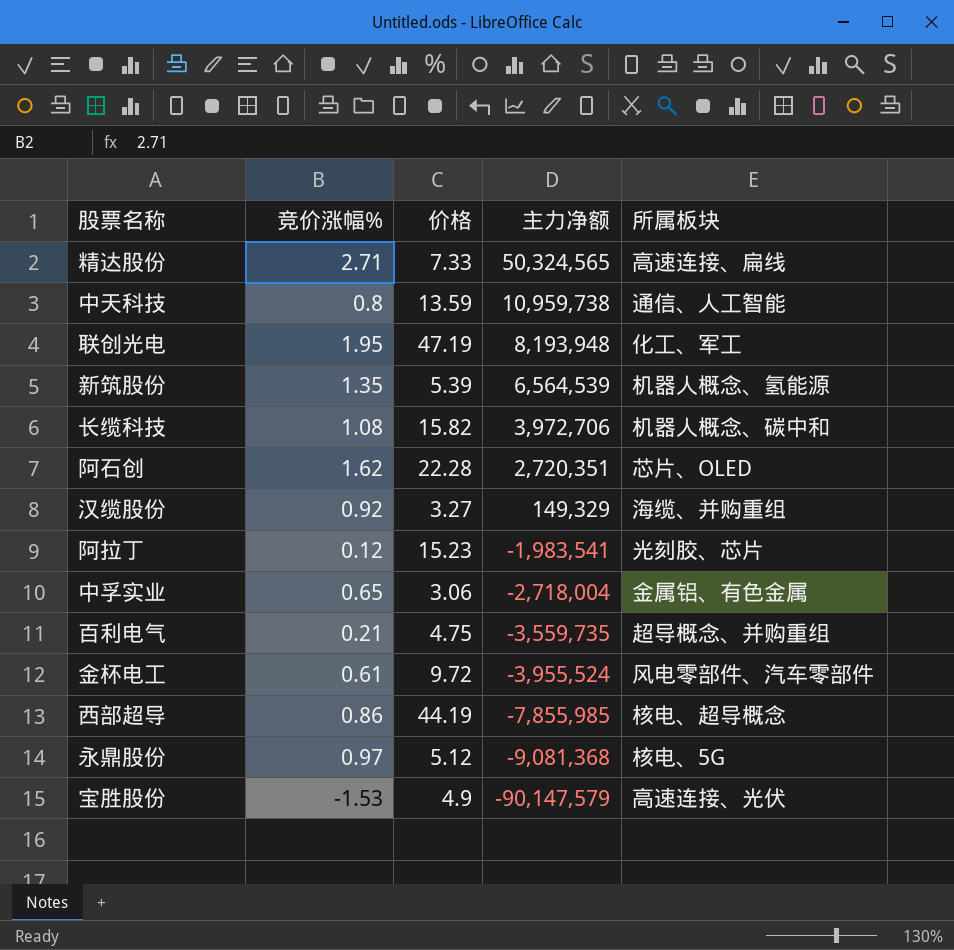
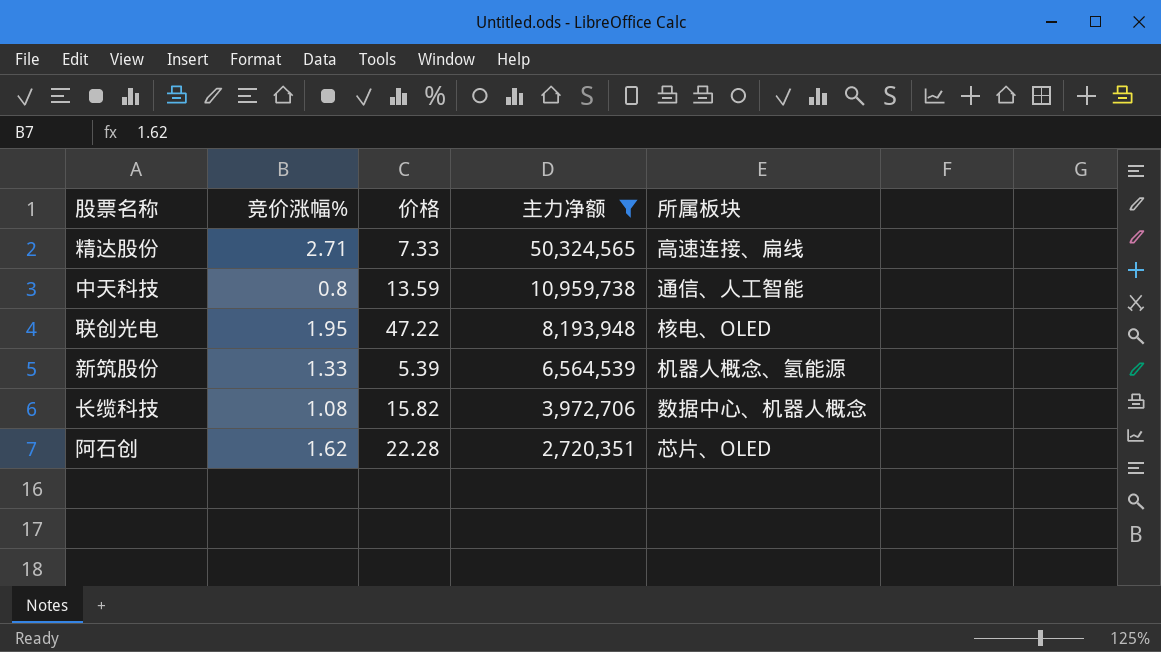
filter: none -> 主力净额 >= 2,720,351
联创光电 | 价格: 47.19 -> 47.22
联创光电 | 所属板块: 化工、军工 -> 核电、OLED
新筑股份 | 竞价涨幅%: 1.35 -> 1.33
长缆科技 | 所属板块: 机器人概念、碳中和 -> 数据中心、机器人概念

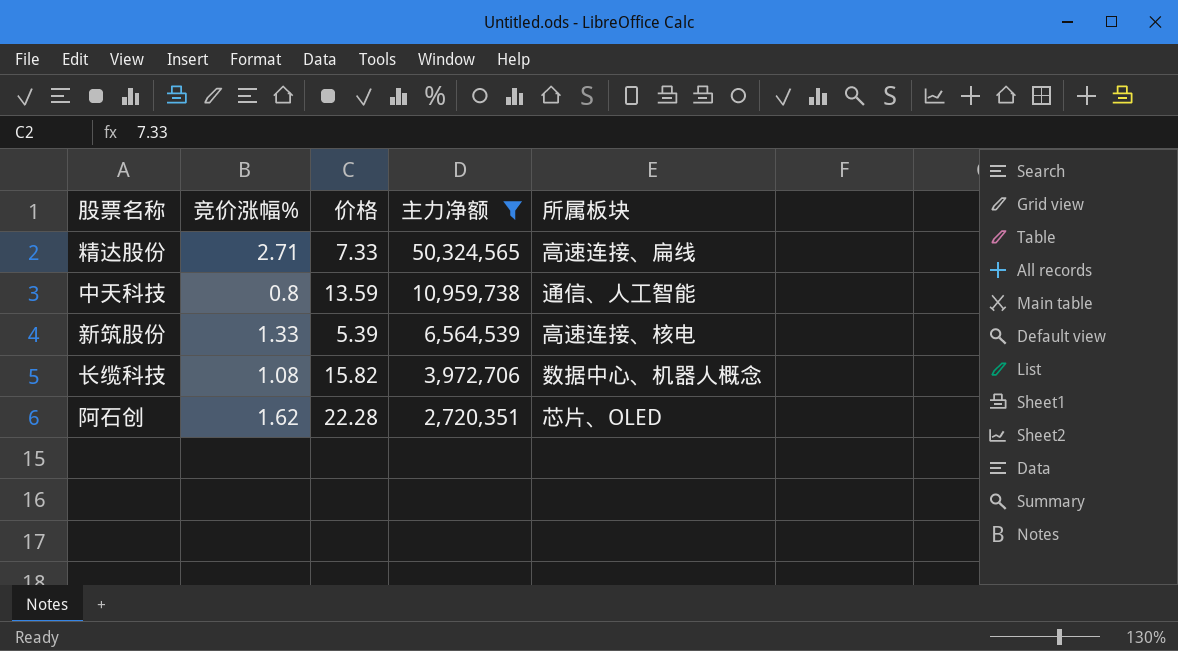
row 联创光电: 1.95 | 47.22 | 8,193,948 | 核电、OLED -> none
新筑股份 | 所属板块: 机器人概念、氢能源 -> 高速连接、核电

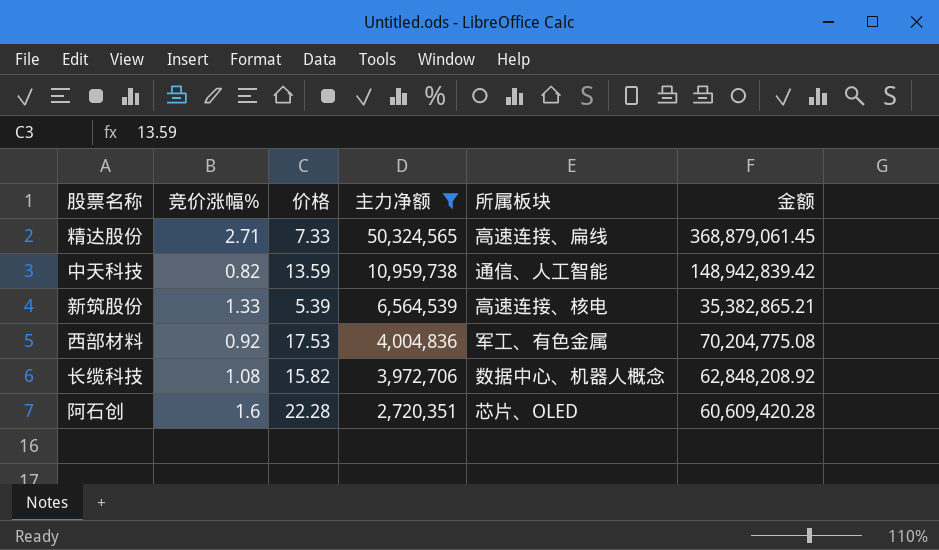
column 金额 | formula: none -> [价格] * [主力净额]
中天科技 | 竞价涨幅%: 0.8 -> 0.82
row 西部材料: none -> 0.92 | 17.53 | 4,004,836 | 军工、有色金属 | 70,204,775.08
阿石创 | 竞价涨幅%: 1.62 -> 1.6

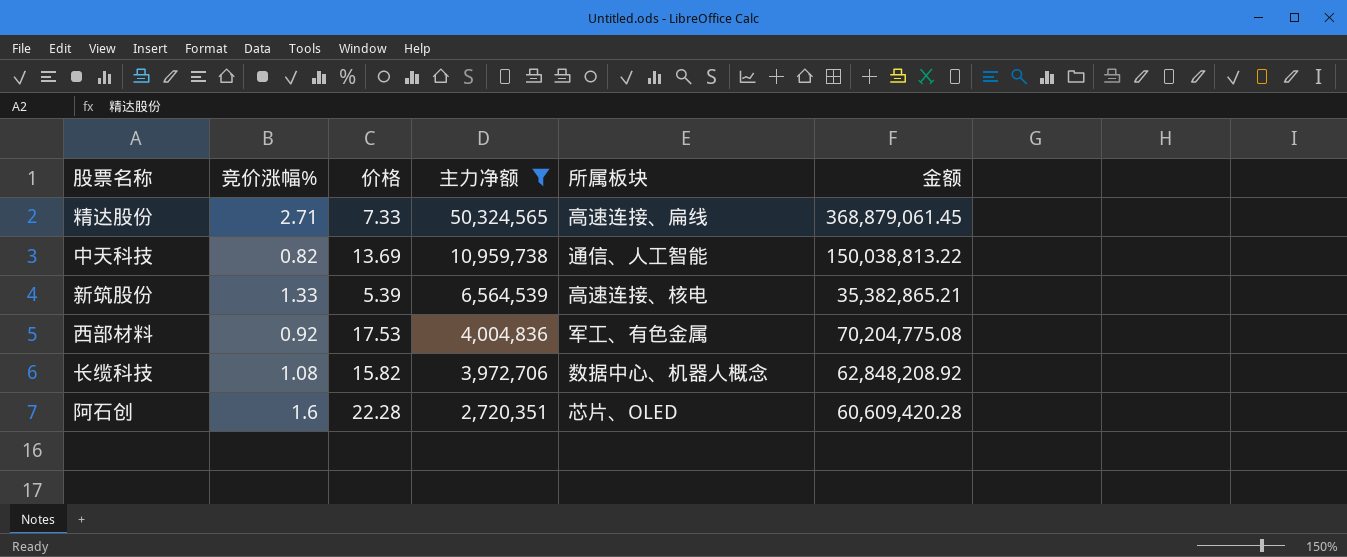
中天科技 | 价格: 13.59 -> 13.69
中天科技 | 金额: 148,942,839.42 -> 150,038,813.22

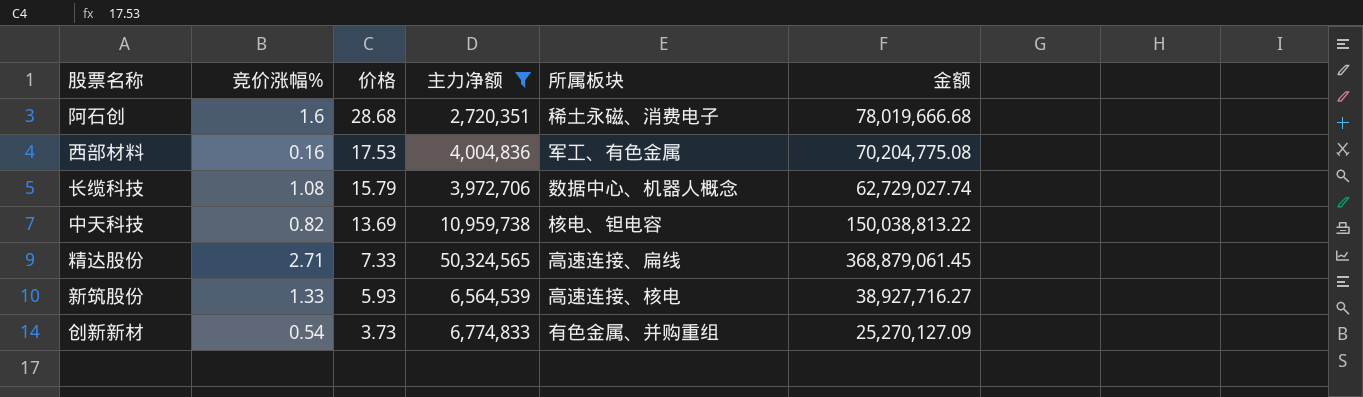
row order: 主力净额 descending -> 价格 descending
阿石创 | 价格: 22.28 -> 28.68
阿石创 | 所属板块: 芯片、OLED -> 稀土永磁、消费电子
阿石创 | 金额: 60,609,420.28 -> 78,019,666.68
西部材料 | 竞价涨幅%: 0.92 -> 0.16
长缆科技 | 价格: 15.82 -> 15.79
长缆科技 | 金额: 62,848,208.92 -> 62,729,027.74
中天科技 | 所属板块: 通信、人工智能 -> 核电、钽电容
新筑股份 | 价格: 5.39 -> 5.93
新筑股份 | 金额: 35,382,865.21 -> 38,927,716.27
row 创新新材: none -> 0.54 | 3.73 | 6,774,833 | 有色金属、并购重组 | 25,270,127.09

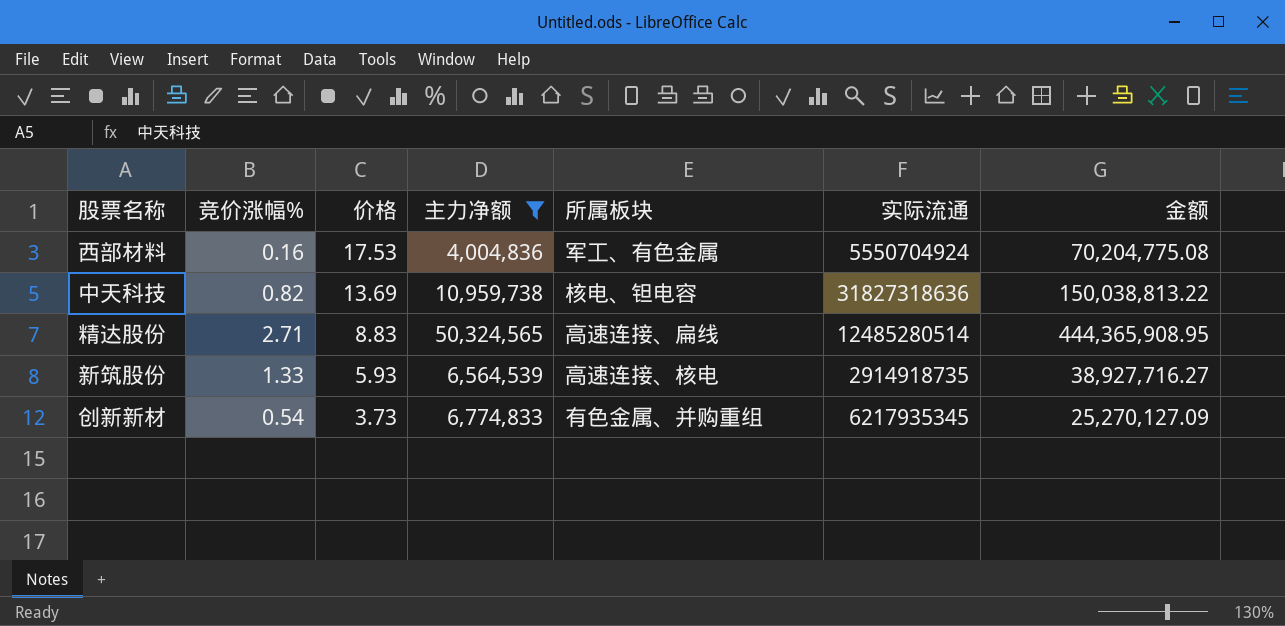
column 实际流通 | position: none -> 6
row 阿石创: 1.6 | 28.68 | 2,720,351 | 稀土永磁、消费电子 | 78,019,666.68 -> none
row 长缆科技: 1.08 | 15.79 | 3,972,706 | 数据中心、机器人概念 | 62,729,027.74 -> none
精达股份 | 价格: 7.33 -> 8.83
精达股份 | 金额: 368,879,061.45 -> 444,365,908.95

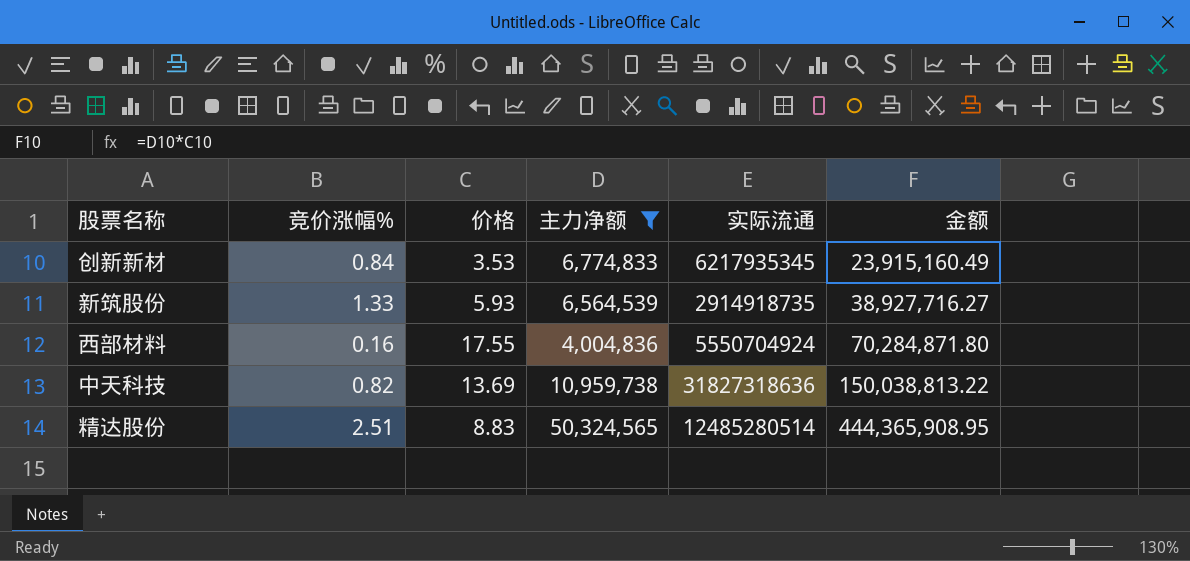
row order: 价格 descending -> 金额 ascending
column 所属板块 | position: 5 -> none
创新新材 | 竞价涨幅%: 0.54 -> 0.84
创新新材 | 价格: 3.73 -> 3.53
创新新材 | 金额: 25,270,127.09 -> 23,915,160.49
西部材料 | 价格: 17.53 -> 17.55
西部材料 | 金额: 70,204,775.08 -> 70,284,871.80
精达股份 | 竞价涨幅%: 2.71 -> 2.51

